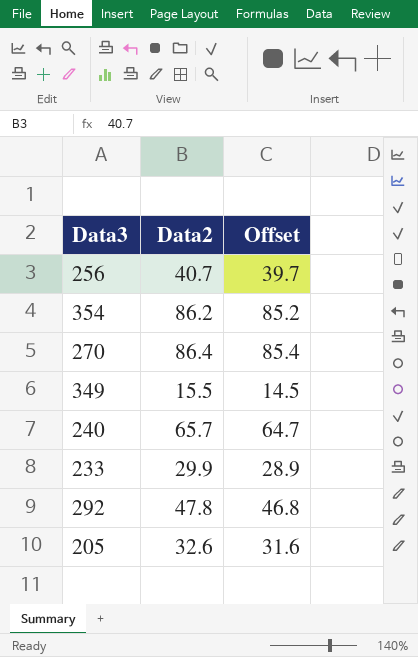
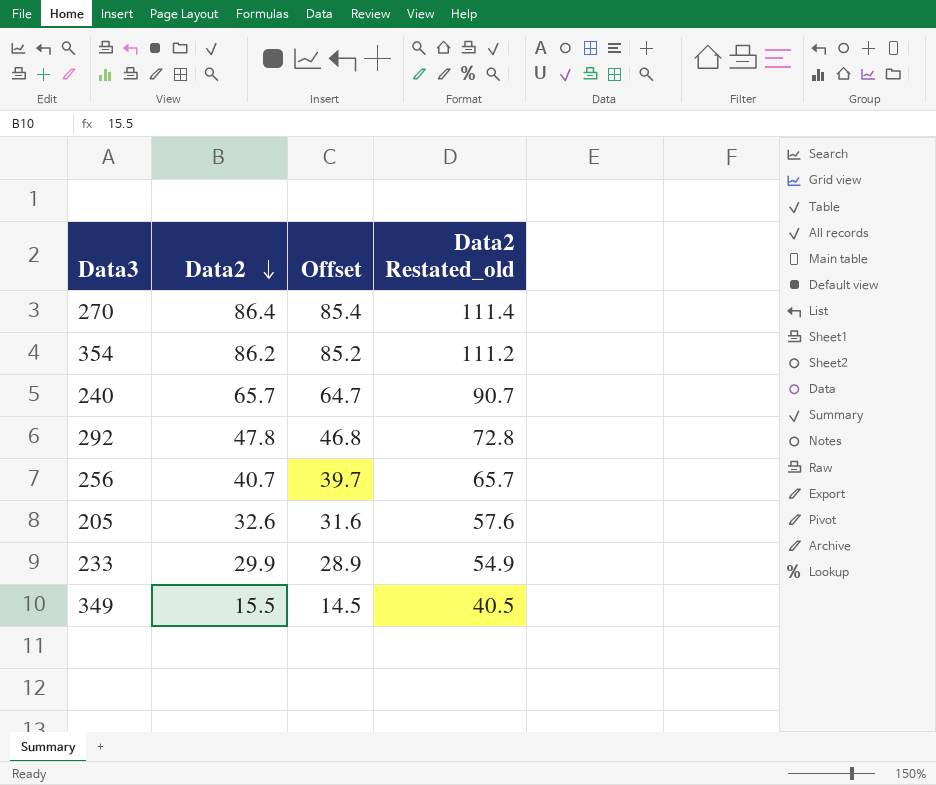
row order: none -> Data2 descending
column Data2 Restated_old | formula: none -> [Data2] + 25

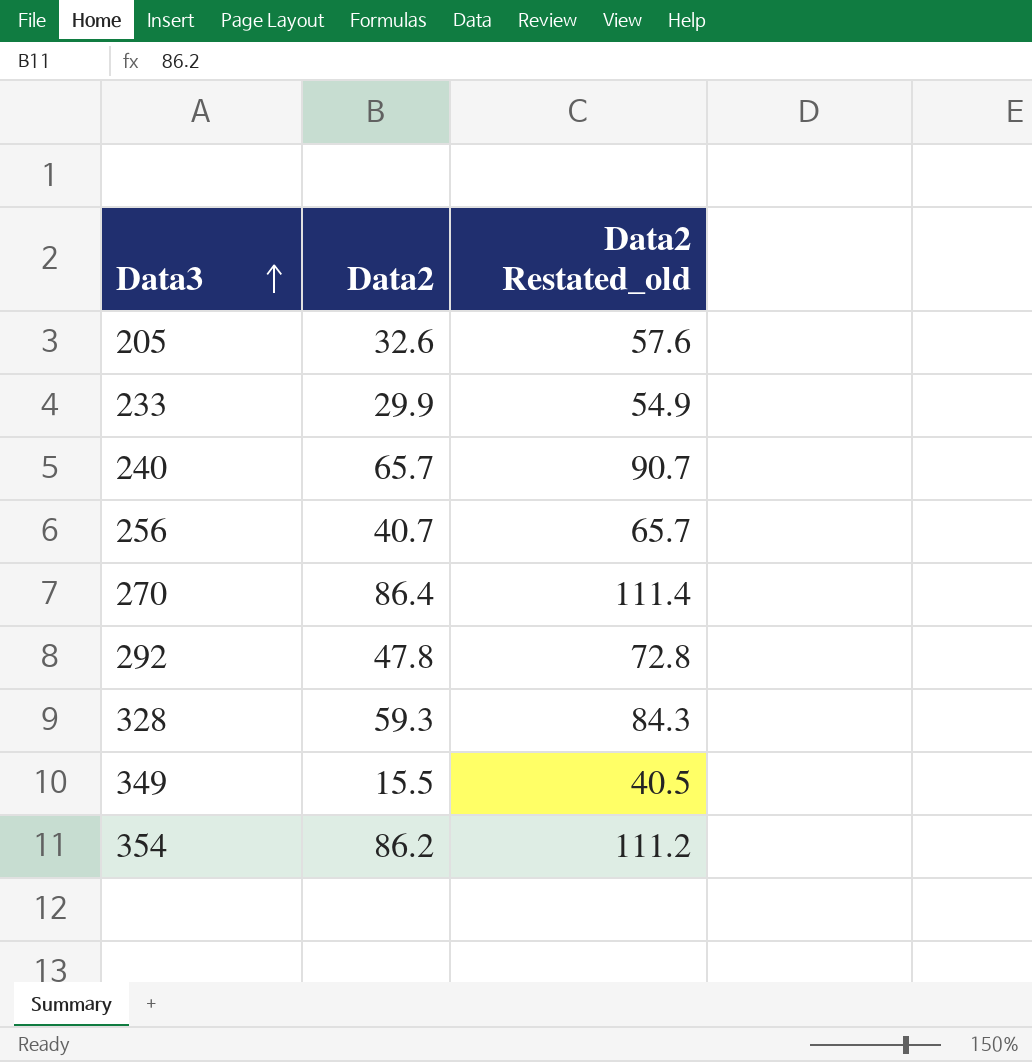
row order: Data2 descending -> Data3 ascending
column Offset | formula: [Data2] - 1 -> none
row 328: none -> 59.3 | 84.3

